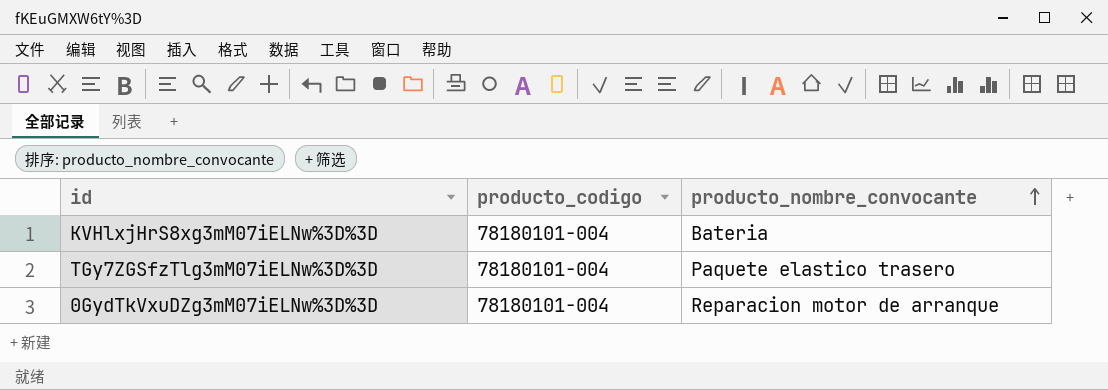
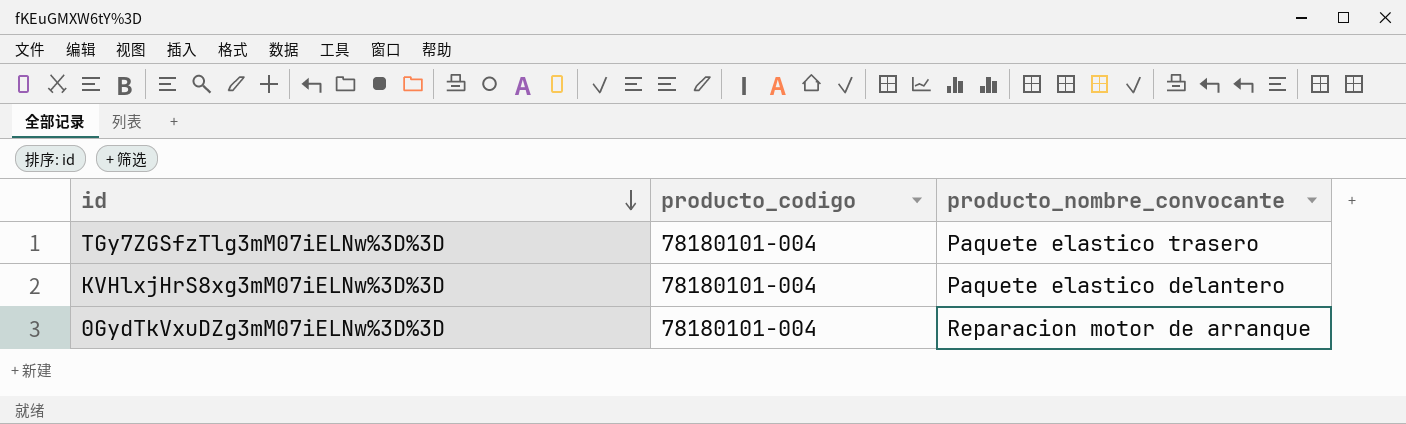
row order: producto_nombre_convocante ascending -> id descending
KVHlxjHrS8xg3mM07iELNw%3D%3D | producto_nombre_convocante: Bateria -> Paquete elastico delantero

